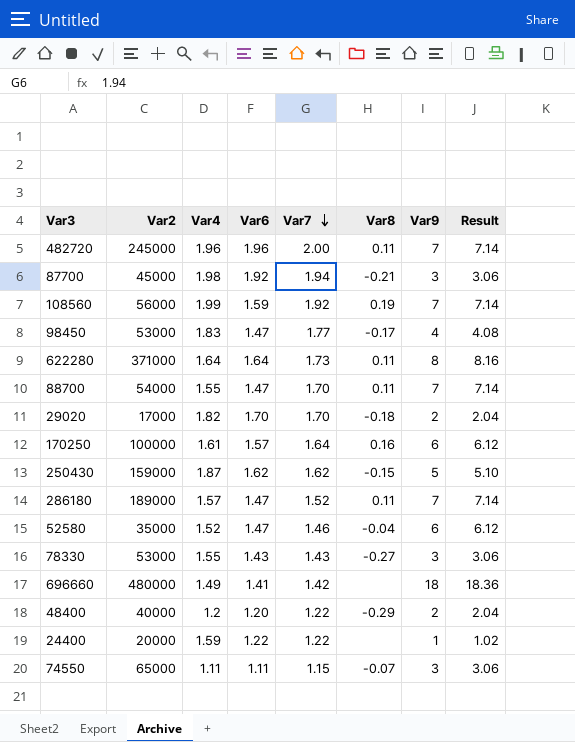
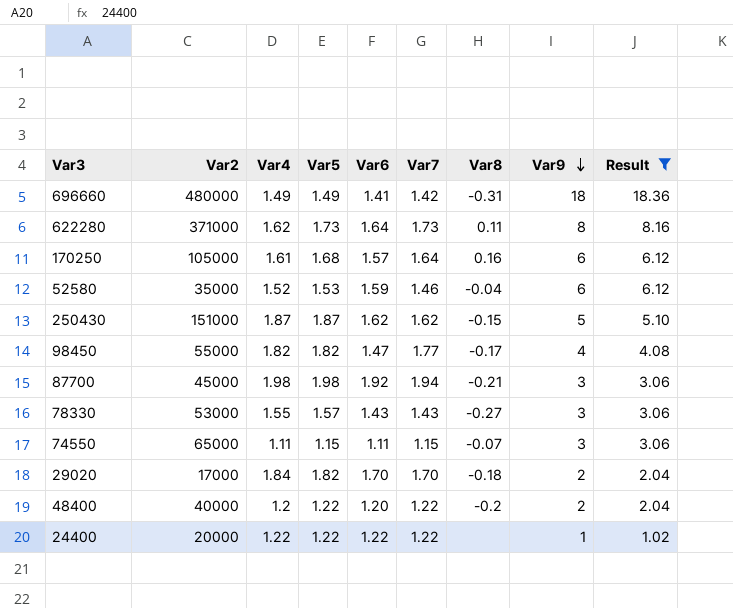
filter: none -> Result != 7.14
row order: Var7 descending -> Var9 descending
column Var5 | position: none -> 4
696660 | Var8: none -> -0.31
622280 | Var4: 1.64 -> 1.62
170250 | Var2: 100000 -> 105000
52580 | Var6: 1.47 -> 1.59
250430 | Var2: 159000 -> 151000
98450 | Var2: 53000 -> 55000
98450 | Var4: 1.83 -> 1.82
29020 | Var4: 1.82 -> 1.84
48400 | Var8: -0.29 -> -0.2
24400 | Var4: 1.59 -> 1.22

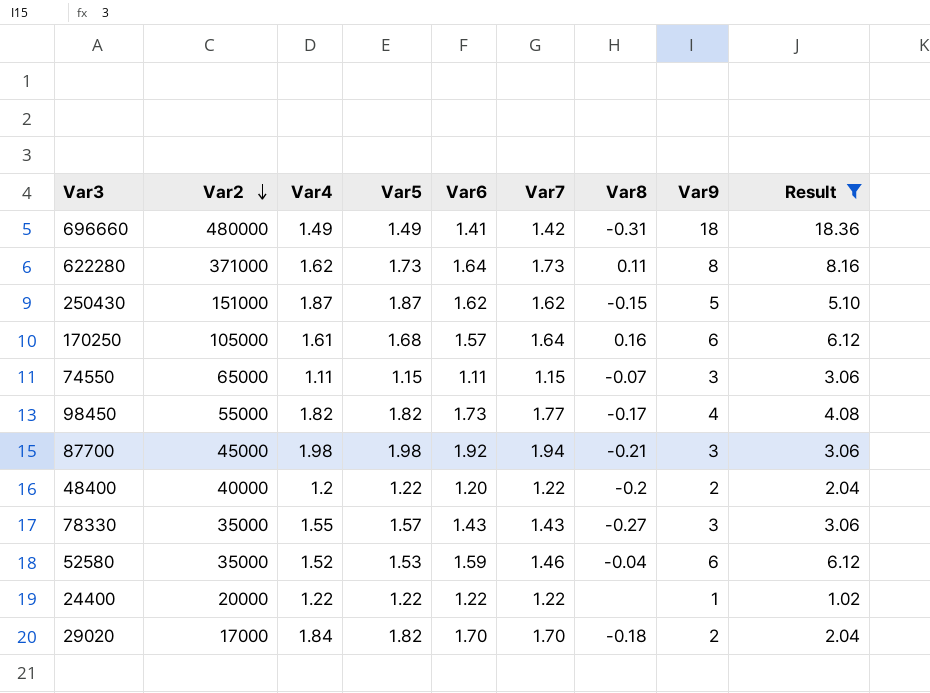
row order: Var9 descending -> Var2 descending
98450 | Var6: 1.47 -> 1.73
78330 | Var2: 53000 -> 35000

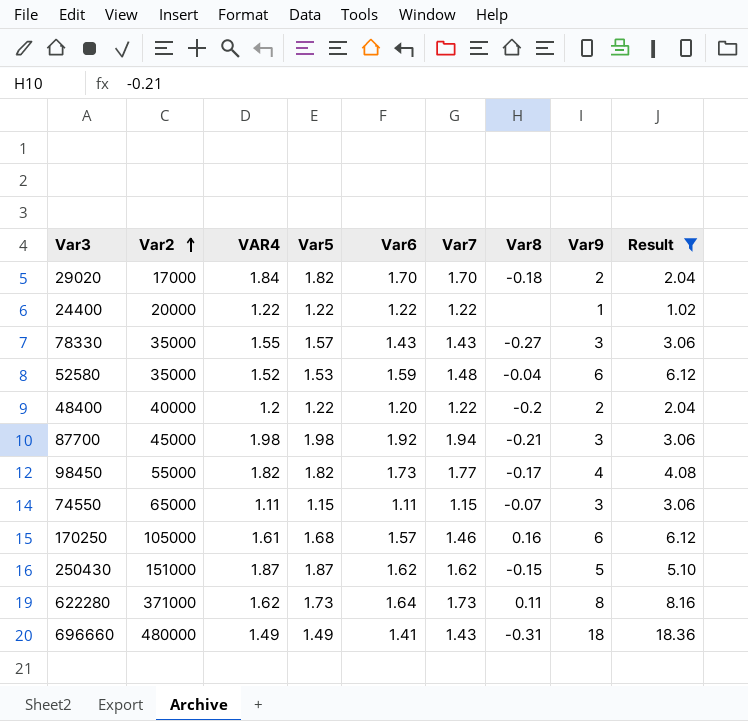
row order: Var2 descending -> Var2 ascending
column name: Var4 -> VAR4
52580 | Var7: 1.46 -> 1.48
170250 | Var7: 1.64 -> 1.46
696660 | Var7: 1.42 -> 1.43

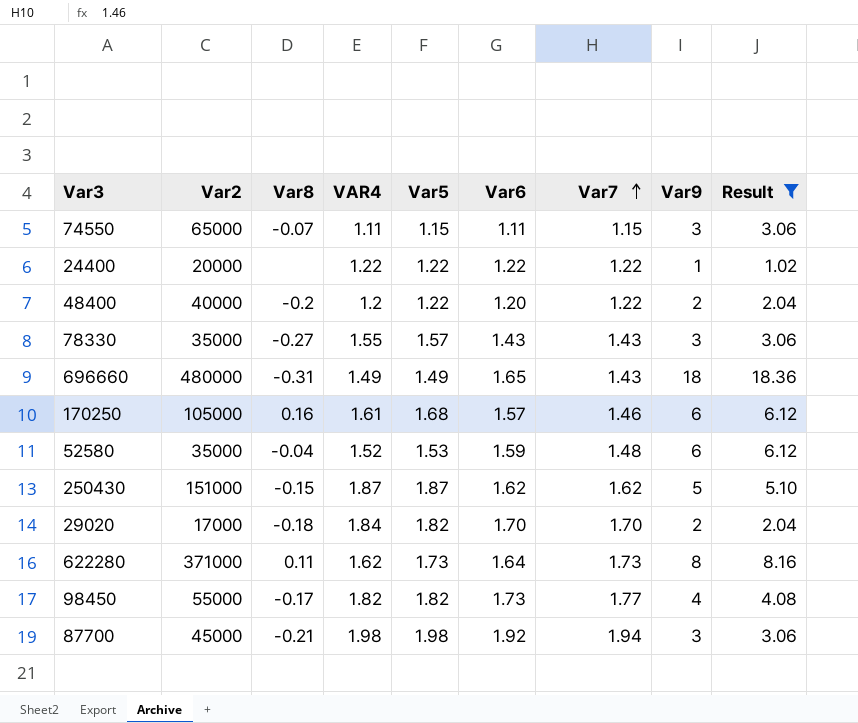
row order: Var2 ascending -> Var7 ascending
column Var8 | position: 7 -> 3
696660 | Var6: 1.41 -> 1.65

